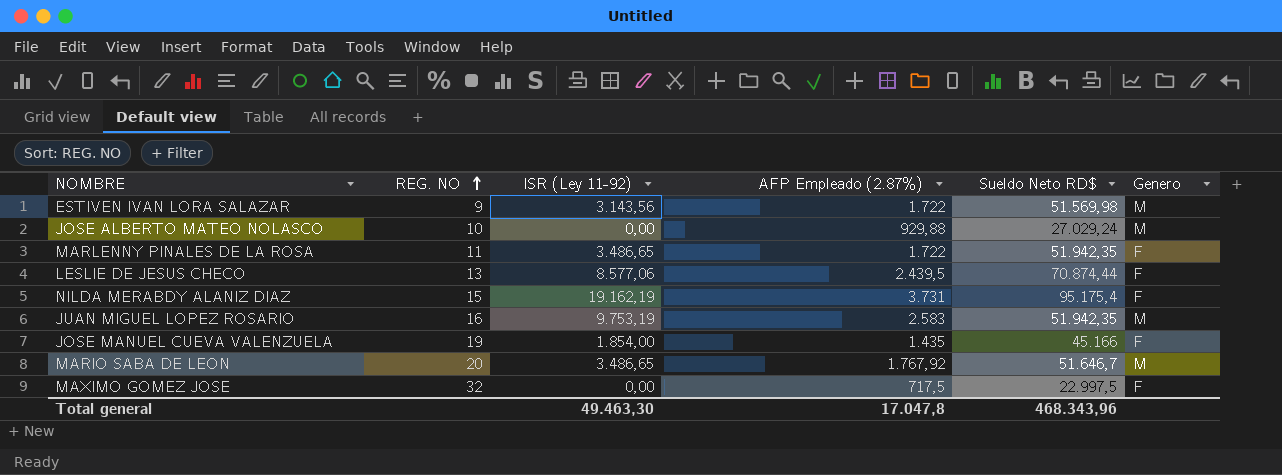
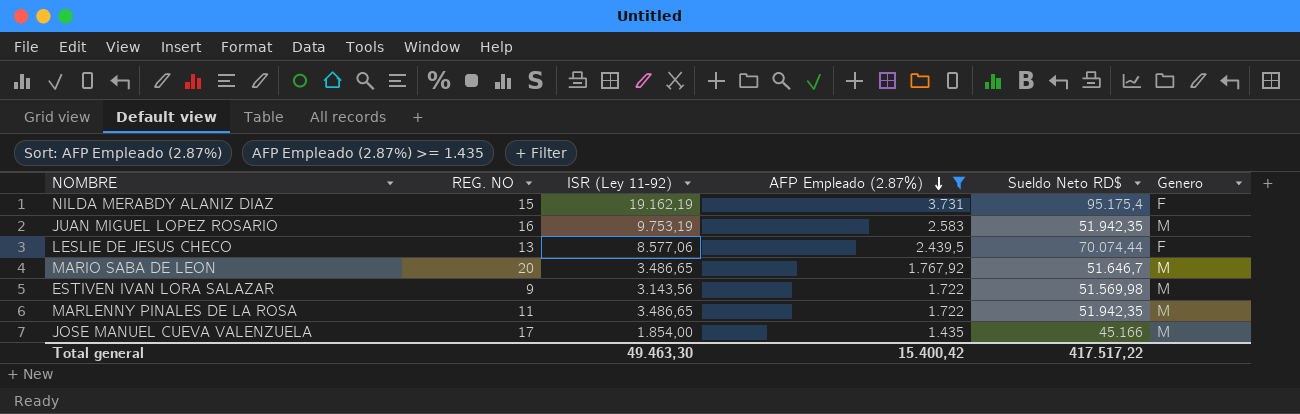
filter: none -> AFP Empleado (2.87%) >= 1.435
row order: REG. NO ascending -> AFP Empleado (2.87%) descending
LESLIE DE JESUS CHECO | Sueldo Neto RD$: 70.874,44 -> 70.074,44
MARLENNY PINALES DE LA ROSA | Genero: F -> M
JOSE MANUEL CUEVA VALENZUELA | REG. NO: 19 -> 17
JOSE MANUEL CUEVA VALENZUELA | Genero: F -> M
Total general | AFP Empleado (2.87%): 17.047,8 -> 15.400,42
Total general | Sueldo Neto RD$: 468.343,96 -> 417.517,22

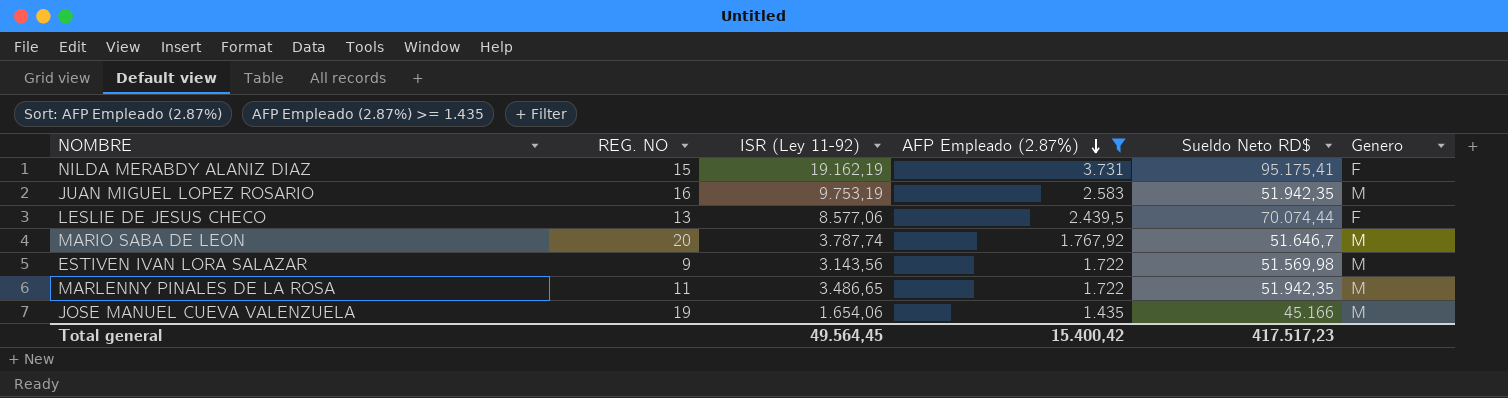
NILDA MERABDY ALANIZ DIAZ | Sueldo Neto RD$: 95.175,4 -> 95.175,41
MARIO SABA DE LEON | ISR (Ley 11-92): 3.486,65 -> 3.787,74
JOSE MANUEL CUEVA VALENZUELA | REG. NO: 17 -> 19
JOSE MANUEL CUEVA VALENZUELA | ISR (Ley 11-92): 1.854,00 -> 1.654,06
Total general | ISR (Ley 11-92): 49.463,30 -> 49.564,45
Total general | Sueldo Neto RD$: 417.517,22 -> 417.517,23

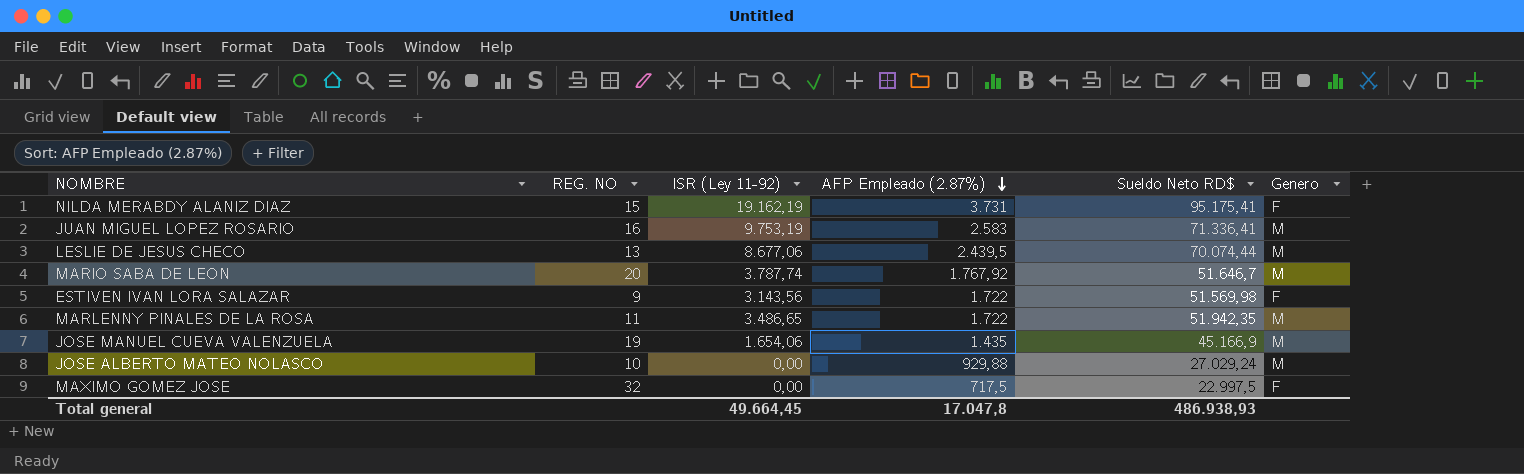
filter: AFP Empleado (2.87%) >= 1.435 -> none
JUAN MIGUEL LOPEZ ROSARIO | Sueldo Neto RD$: 51.942,35 -> 71.336,41
LESLIE DE JESUS CHECO | ISR (Ley 11-92): 8.577,06 -> 8.677,06
LESLIE DE JESUS CHECO | Genero: F -> M
ESTIVEN IVAN LORA SALAZAR | Genero: M -> F
JOSE MANUEL CUEVA VALENZUELA | Sueldo Neto RD$: 45.166 -> 45.166,9
Total general | ISR (Ley 11-92): 49.564,45 -> 49.664,45
Total general | AFP Empleado (2.87%): 15.400,42 -> 17.047,8
Total general | Sueldo Neto RD$: 417.517,23 -> 486.938,93

